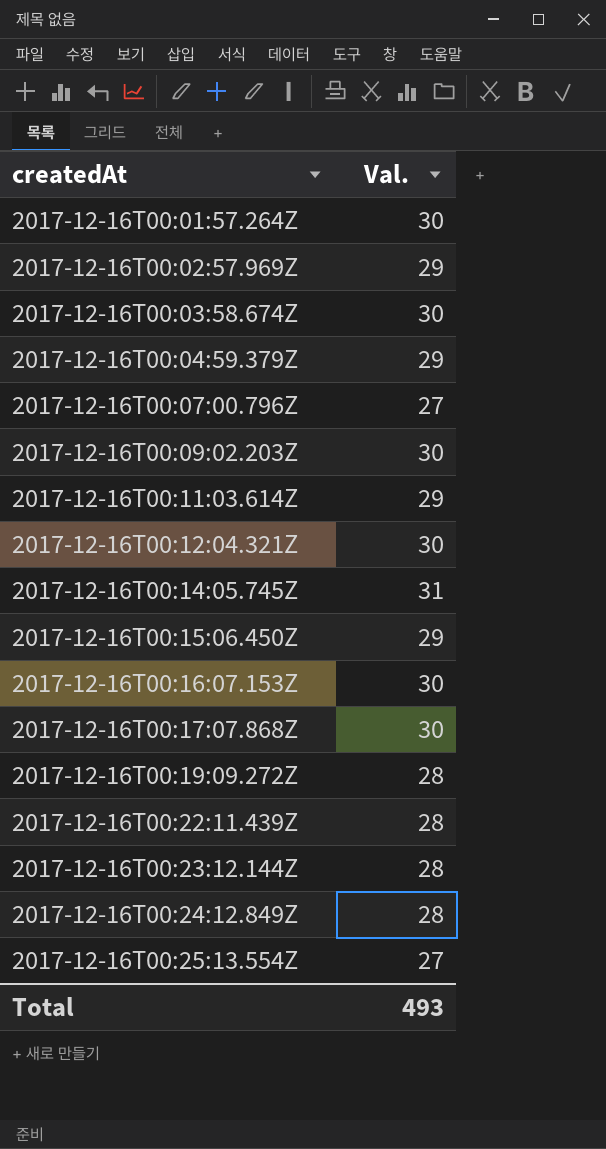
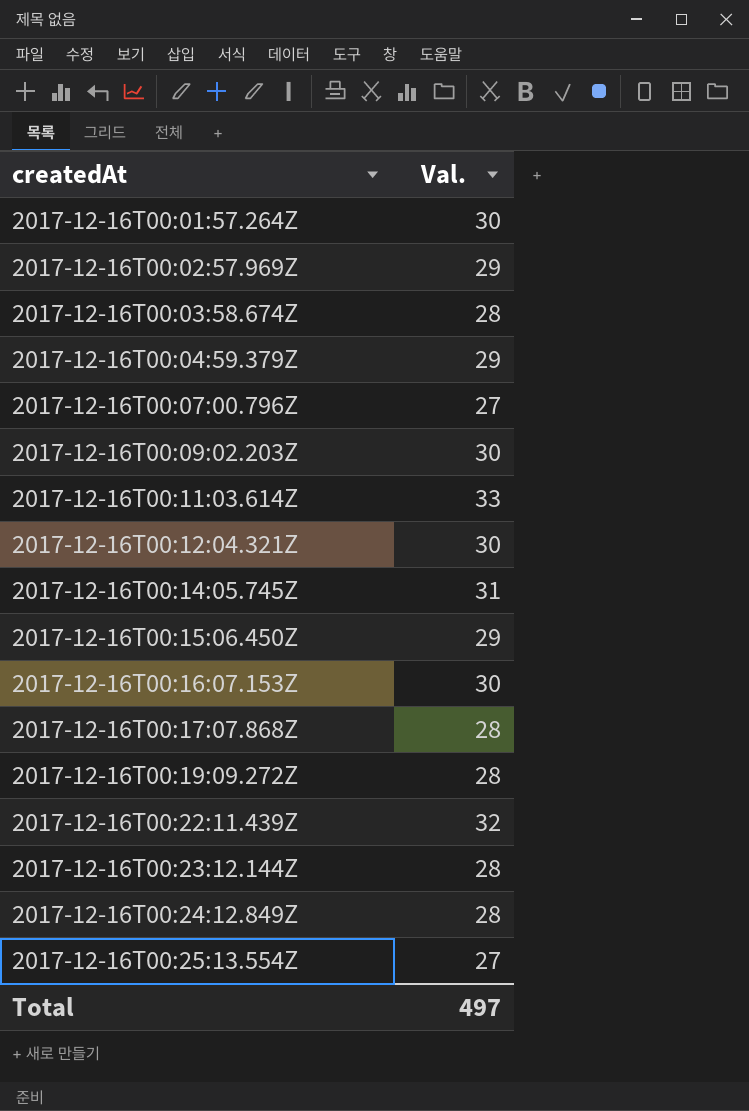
2017-12-16T00:03:58.674Z | Val.: 30 -> 28
2017-12-16T00:11:03.614Z | Val.: 29 -> 33
2017-12-16T00:17:07.868Z | Val.: 30 -> 28
2017-12-16T00:22:11.439Z | Val.: 28 -> 32
Total | Val.: 493 -> 497

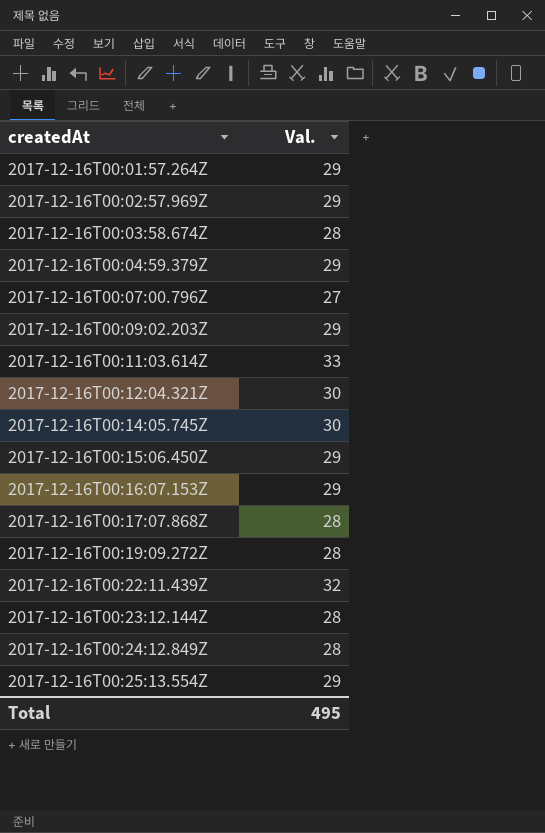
2017-12-16T00:01:57.264Z | Val.: 30 -> 29
2017-12-16T00:09:02.203Z | Val.: 30 -> 29
2017-12-16T00:14:05.745Z | Val.: 31 -> 30
2017-12-16T00:16:07.153Z | Val.: 30 -> 29
2017-12-16T00:25:13.554Z | Val.: 27 -> 29
Total | Val.: 497 -> 495

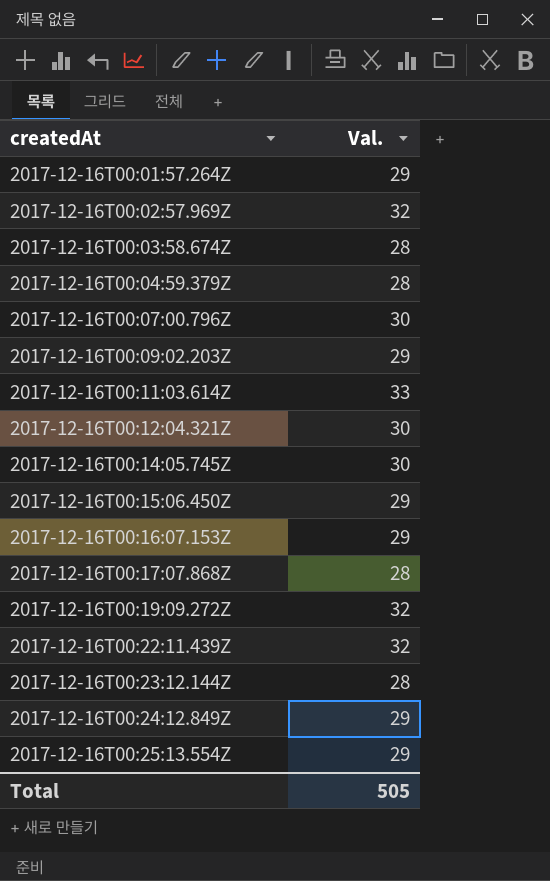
2017-12-16T00:02:57.969Z | Val.: 29 -> 32
2017-12-16T00:04:59.379Z | Val.: 29 -> 28
2017-12-16T00:07:00.796Z | Val.: 27 -> 30
2017-12-16T00:19:09.272Z | Val.: 28 -> 32
2017-12-16T00:24:12.849Z | Val.: 28 -> 29
Total | Val.: 495 -> 505

